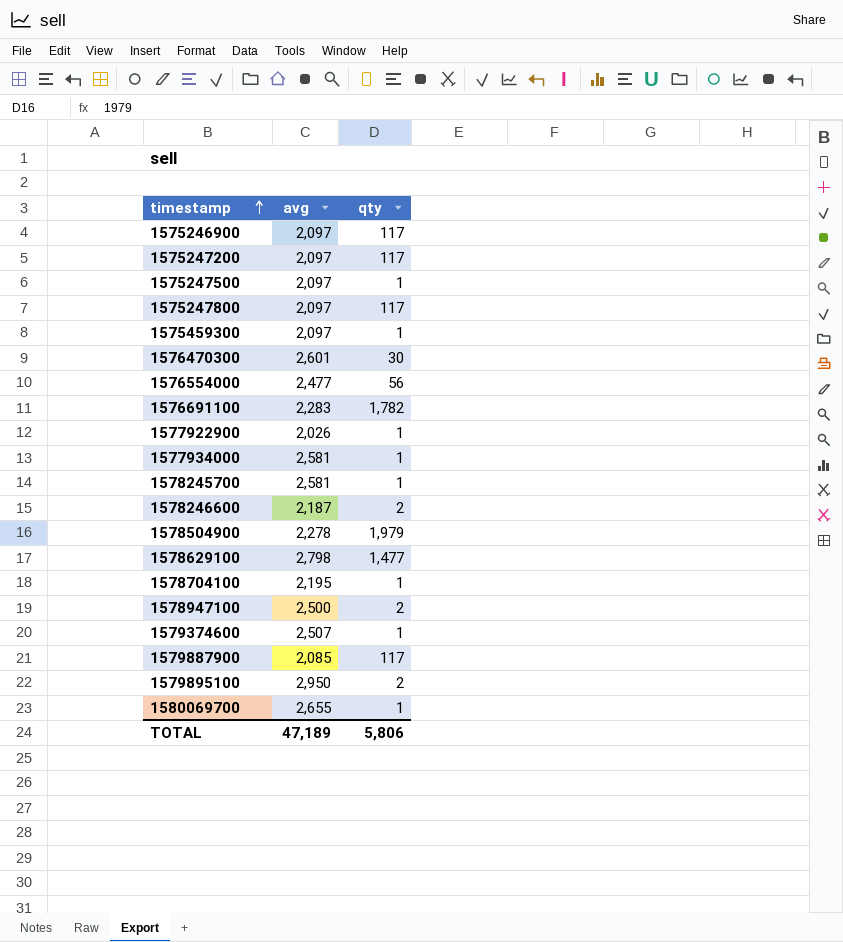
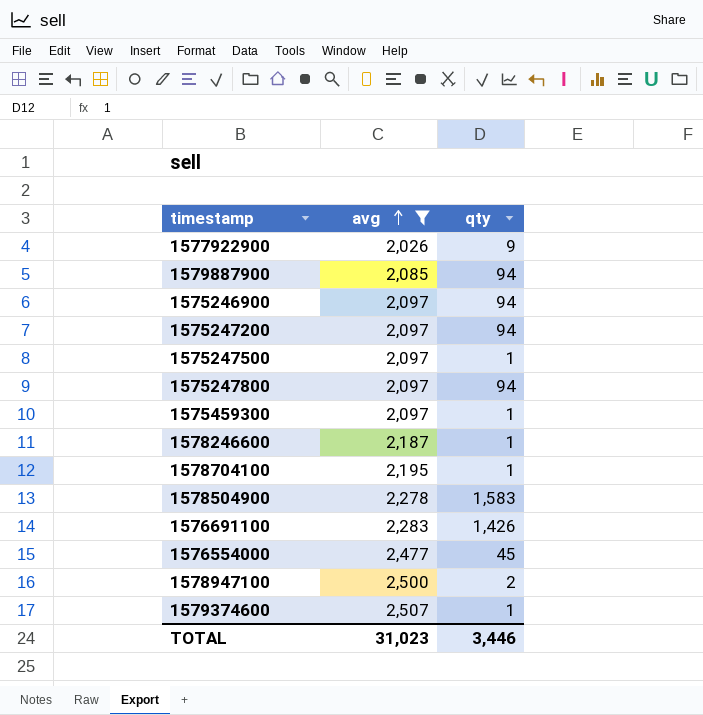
filter: none -> avg <= 2,507
row order: timestamp ascending -> avg ascending
1577922900 | qty: 1 -> 9
1579887900 | qty: 117 -> 94
1575246900 | qty: 117 -> 94
1575247200 | qty: 117 -> 94
1575247800 | qty: 117 -> 94
1578246600 | qty: 2 -> 1
1578504900 | qty: 1,979 -> 1,583
1576691100 | qty: 1,782 -> 1,426
1576554000 | qty: 56 -> 45
TOTAL | avg: 47,189 -> 31,023
TOTAL | qty: 5,806 -> 3,446

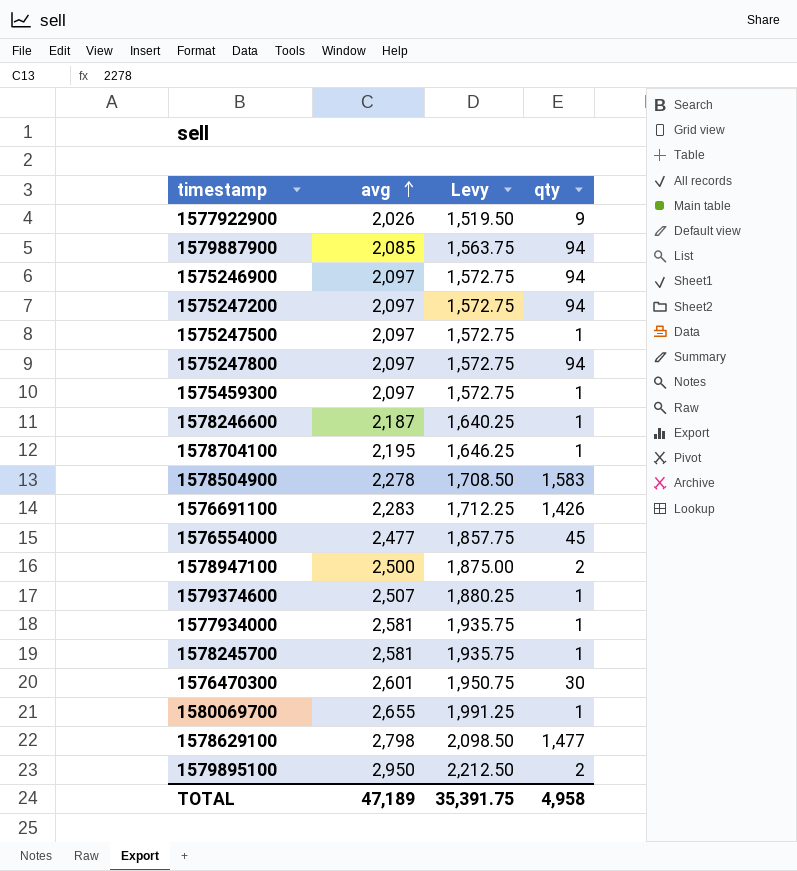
filter: avg <= 2,507 -> none
column Levy | formula: none -> [avg] * 0.75
TOTAL | avg: 31,023 -> 47,189
TOTAL | qty: 3,446 -> 4,958

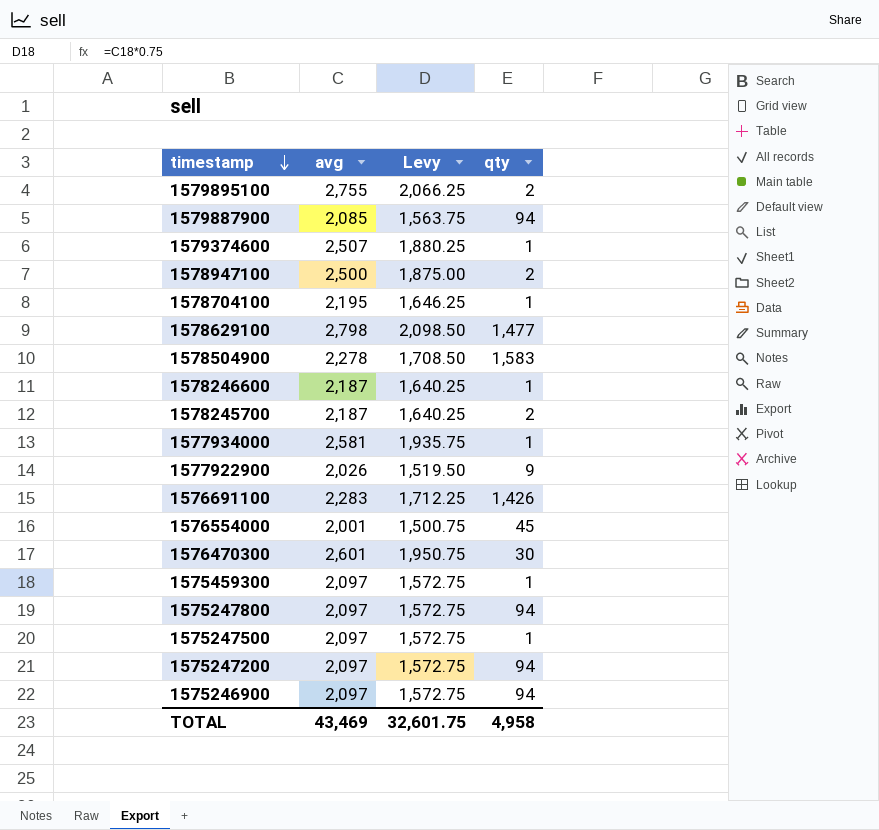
row order: avg ascending -> timestamp descending
row 1580069700: 2,655 | 1,991.25 | 1 -> none
1579895100 | avg: 2,950 -> 2,755
1579895100 | Levy: 2,212.50 -> 2,066.25
1578245700 | avg: 2,581 -> 2,187
1578245700 | Levy: 1,935.75 -> 1,640.25
1578245700 | qty: 1 -> 2
1576554000 | avg: 2,477 -> 2,001
1576554000 | Levy: 1,857.75 -> 1,500.75
TOTAL | avg: 47,189 -> 43,469
TOTAL | Levy: 35,391.75 -> 32,601.75

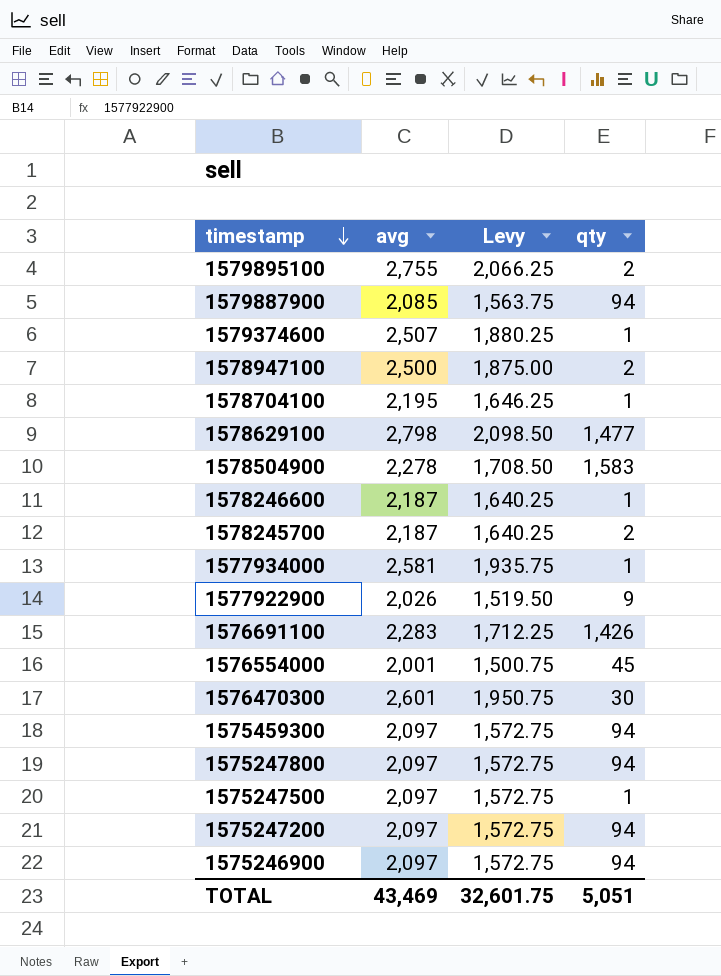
1575459300 | qty: 1 -> 94
TOTAL | qty: 4,958 -> 5,051

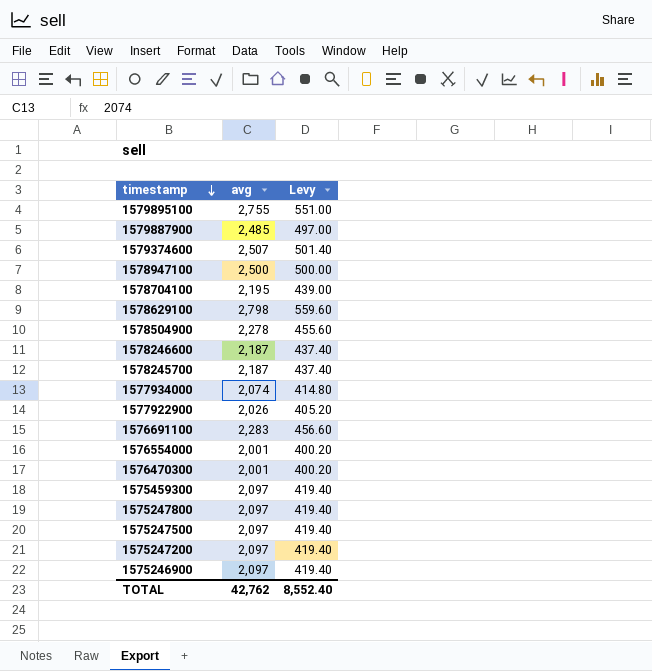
column qty | position: 4 -> none
column Levy | formula: [avg] * 0.75 -> [avg] * 0.2
1579887900 | avg: 2,085 -> 2,485
1577934000 | avg: 2,581 -> 2,074
1576470300 | avg: 2,601 -> 2,001
TOTAL | avg: 43,469 -> 42,762
TOTAL | Levy: 32,601.75 -> 8,552.40

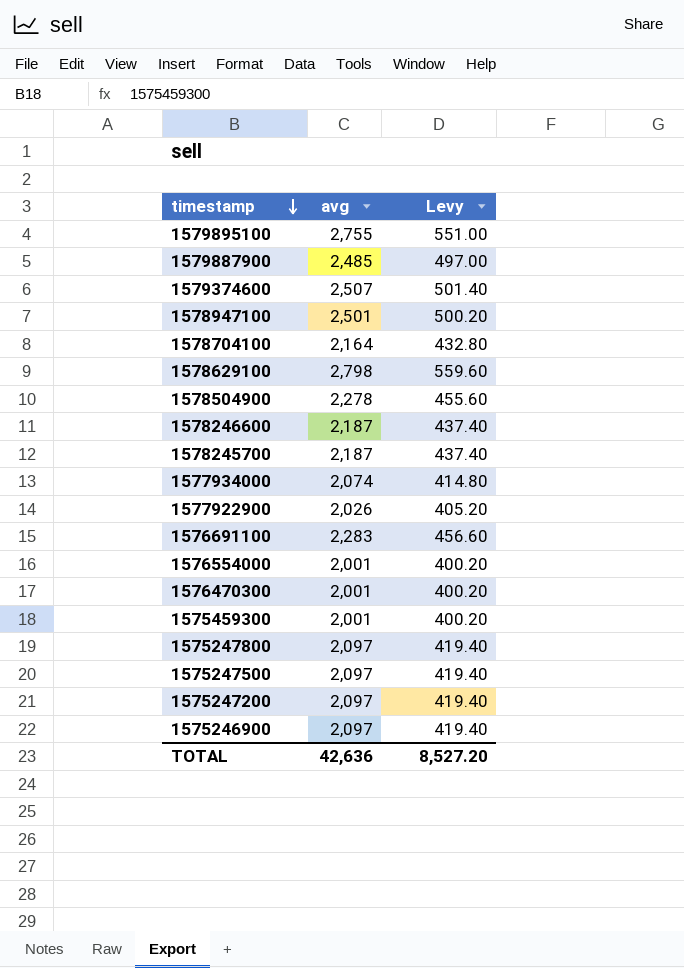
1578947100 | avg: 2,500 -> 2,501
1578947100 | Levy: 500.00 -> 500.20
1578704100 | avg: 2,195 -> 2,164
1578704100 | Levy: 439.00 -> 432.80
1575459300 | avg: 2,097 -> 2,001
1575459300 | Levy: 419.40 -> 400.20
TOTAL | avg: 42,762 -> 42,636
TOTAL | Levy: 8,552.40 -> 8,527.20

